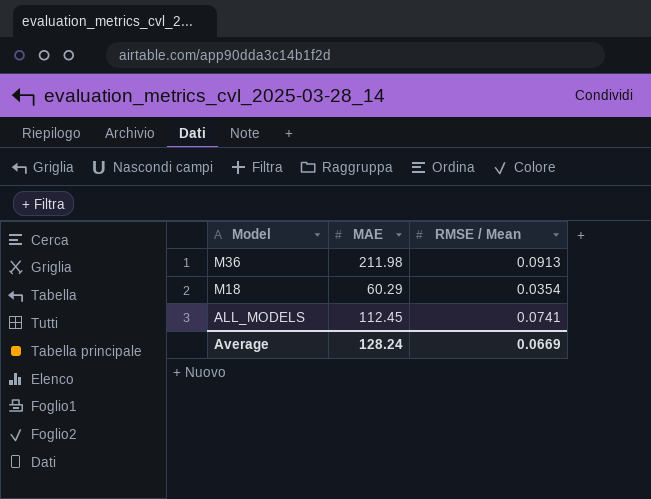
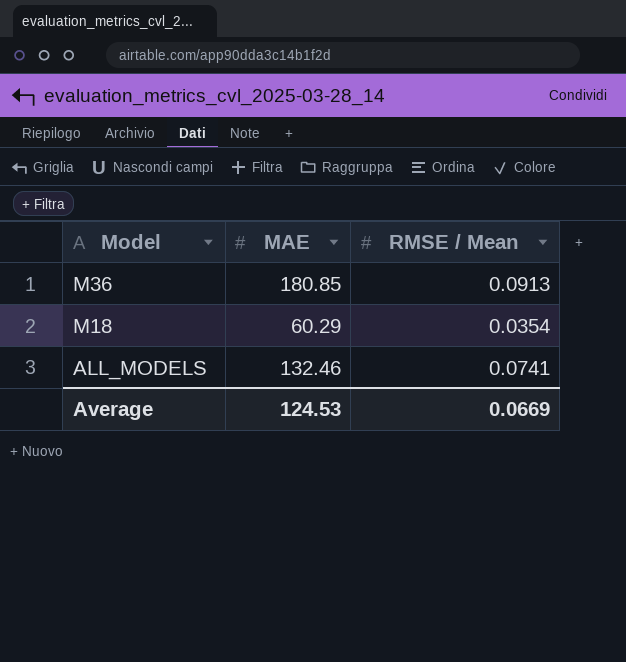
M36 | MAE: 211.98 -> 180.85
ALL_MODELS | MAE: 112.45 -> 132.46
Average | MAE: 128.24 -> 124.53

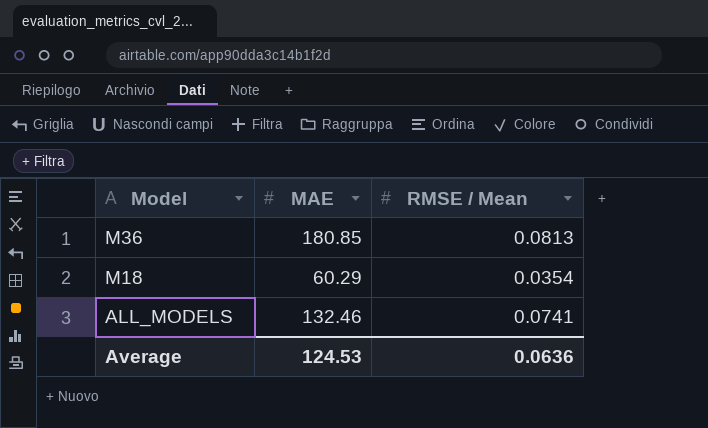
M36 | RMSE / Mean: 0.0913 -> 0.0813
Average | RMSE / Mean: 0.0669 -> 0.0636

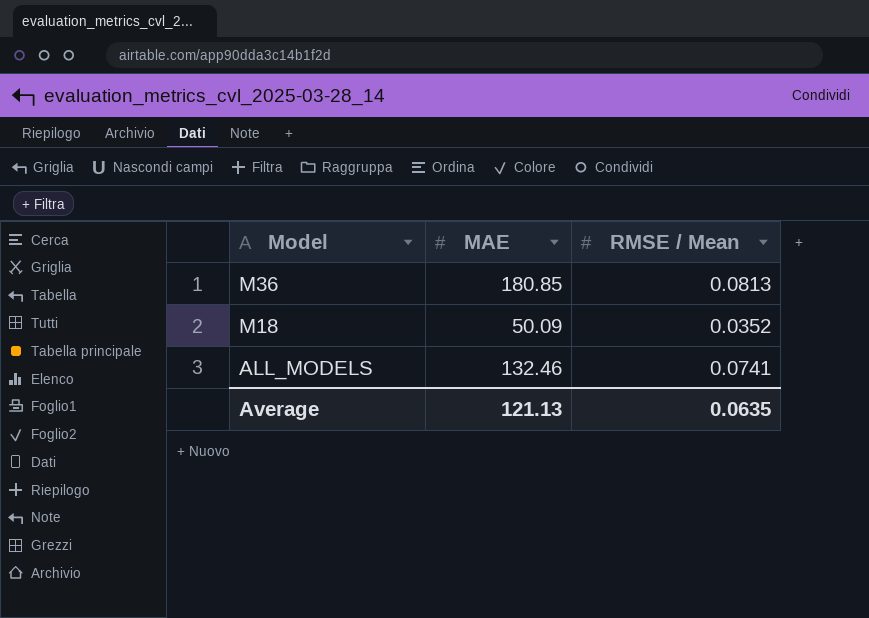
M18 | MAE: 60.29 -> 50.09
M18 | RMSE / Mean: 0.0354 -> 0.0352
Average | MAE: 124.53 -> 121.13
Average | RMSE / Mean: 0.0636 -> 0.0635

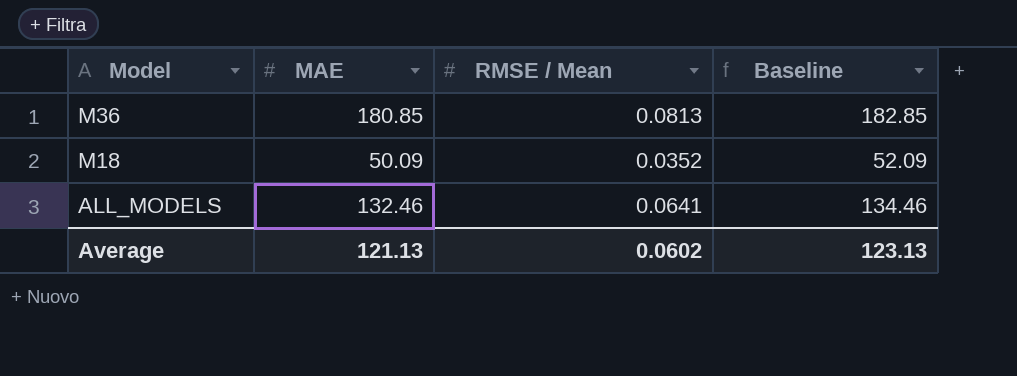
column Baseline | formula: none -> [MAE] + 2
ALL_MODELS | RMSE / Mean: 0.0741 -> 0.0641
Average | RMSE / Mean: 0.0635 -> 0.0602

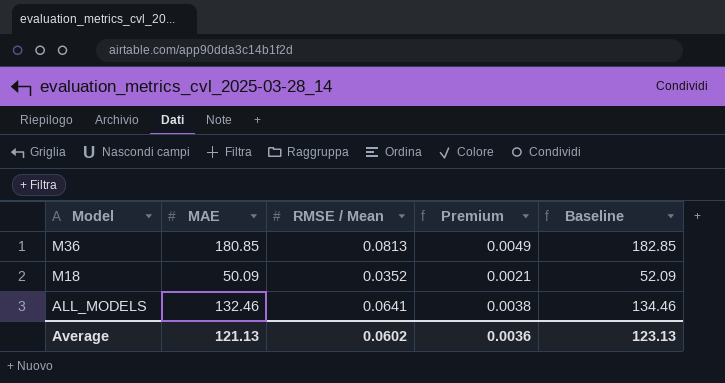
column Premium | formula: none -> [RMSE / Mean] * 0.06

